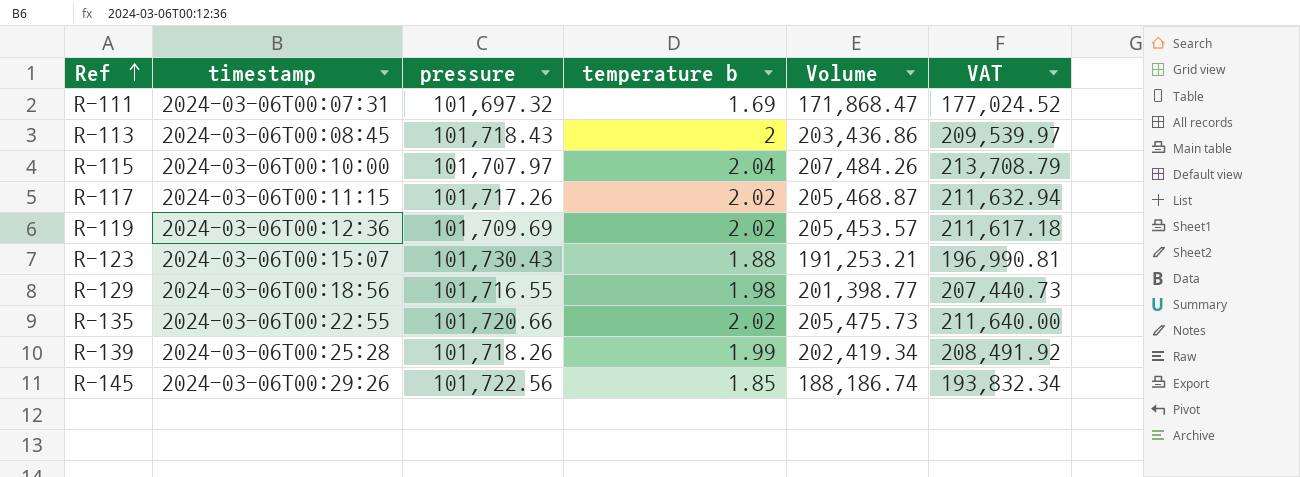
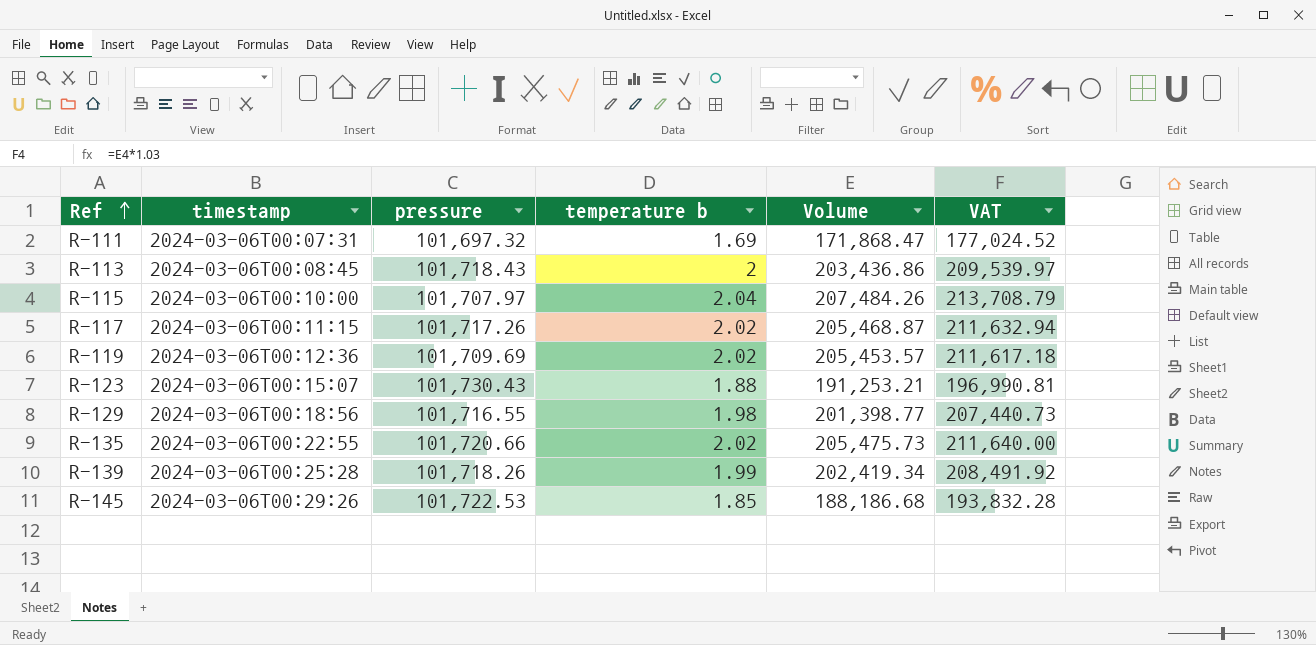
R-145 | pressure: 101,722.56 -> 101,722.53
R-145 | Volume: 188,186.74 -> 188,186.68
R-145 | VAT: 193,832.34 -> 193,832.28

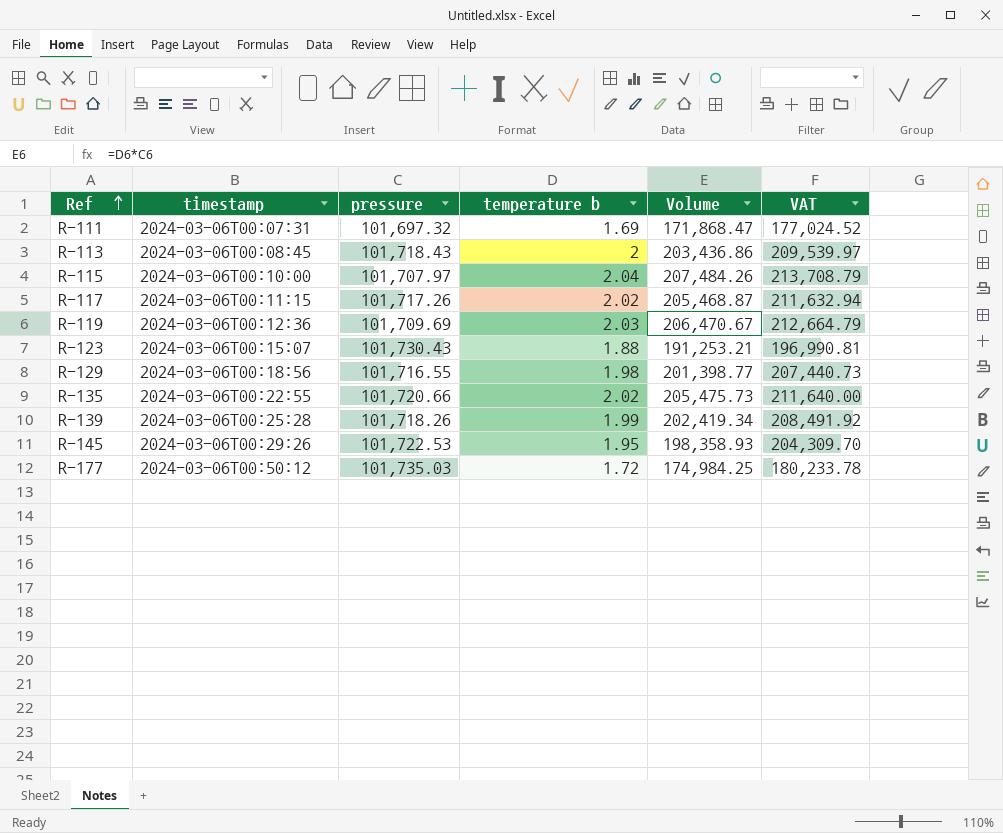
R-119 | temperature b: 2.02 -> 2.03
R-119 | Volume: 205,453.57 -> 206,470.67
R-119 | VAT: 211,617.18 -> 212,664.79
R-145 | temperature b: 1.85 -> 1.95
R-145 | Volume: 188,186.68 -> 198,358.93
R-145 | VAT: 193,832.28 -> 204,309.70
row R-177: none -> 2024-03-06T00:50:12 | 101,735.03 | 1.72 | 174,984.25 | 180,233.78

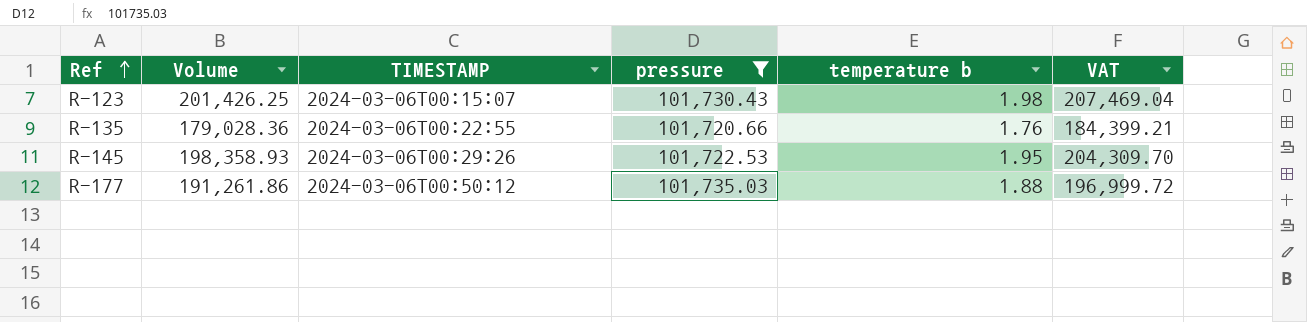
filter: none -> pressure >= 101,720.66
column Volume | position: 5 -> 2
column name: timestamp -> TIMESTAMP
R-123 | Volume: 191,253.21 -> 201,426.25
R-123 | temperature b: 1.88 -> 1.98
R-123 | VAT: 196,990.81 -> 207,469.04
R-135 | Volume: 205,475.73 -> 179,028.36
R-135 | temperature b: 2.02 -> 1.76
R-135 | VAT: 211,640.00 -> 184,399.21
R-177 | Volume: 174,984.25 -> 191,261.86
R-177 | temperature b: 1.72 -> 1.88
R-177 | VAT: 180,233.78 -> 196,999.72

